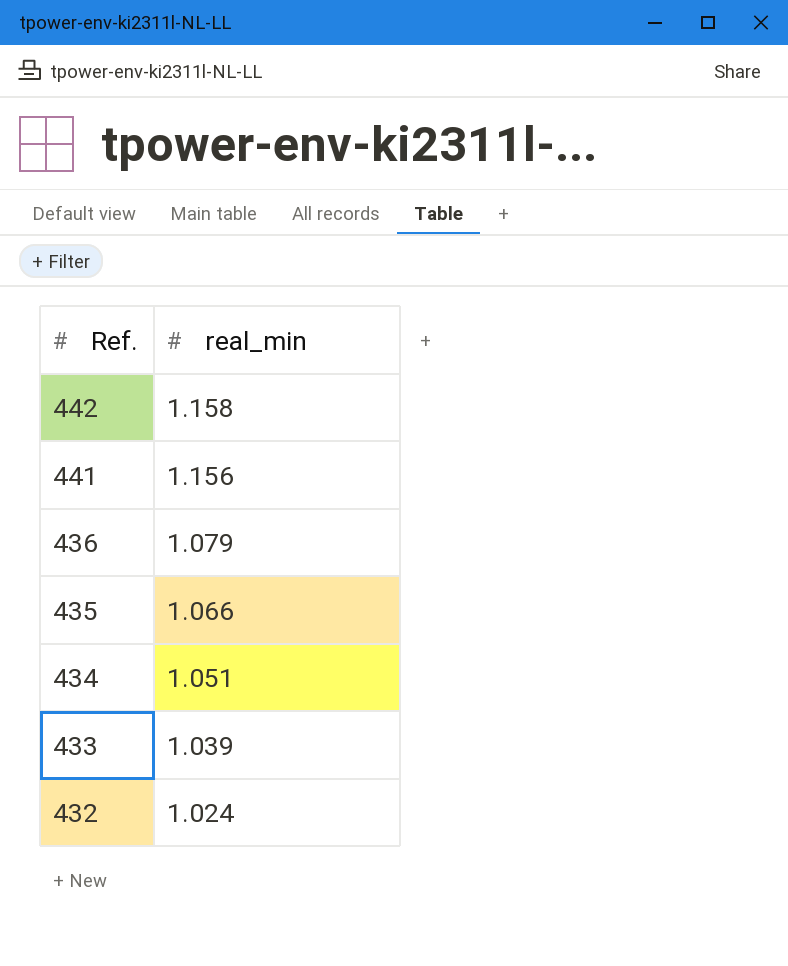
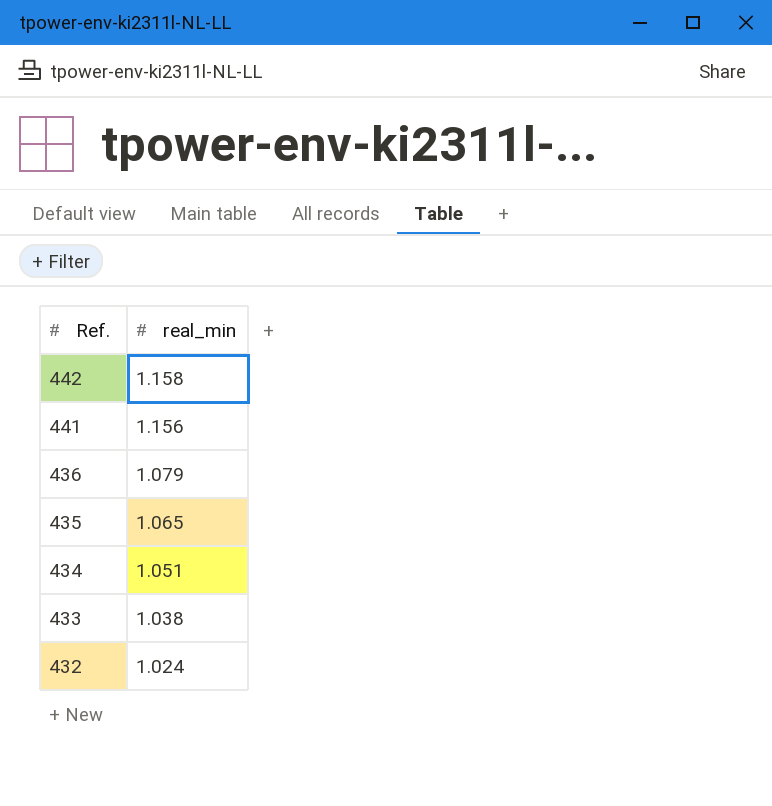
435 | real_min: 1.066 -> 1.065
433 | real_min: 1.039 -> 1.038

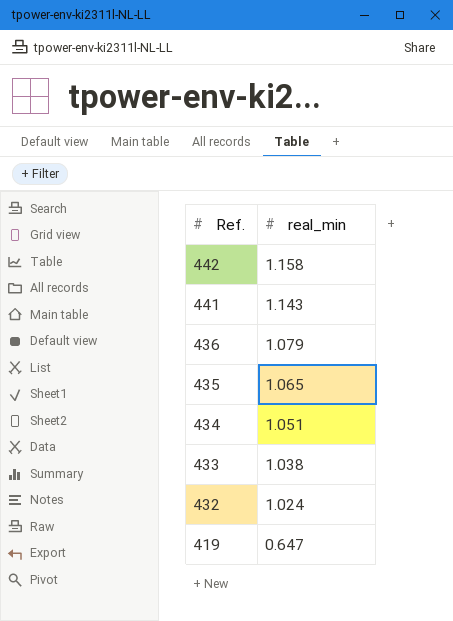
441 | real_min: 1.156 -> 1.143
row 419: none -> 0.647

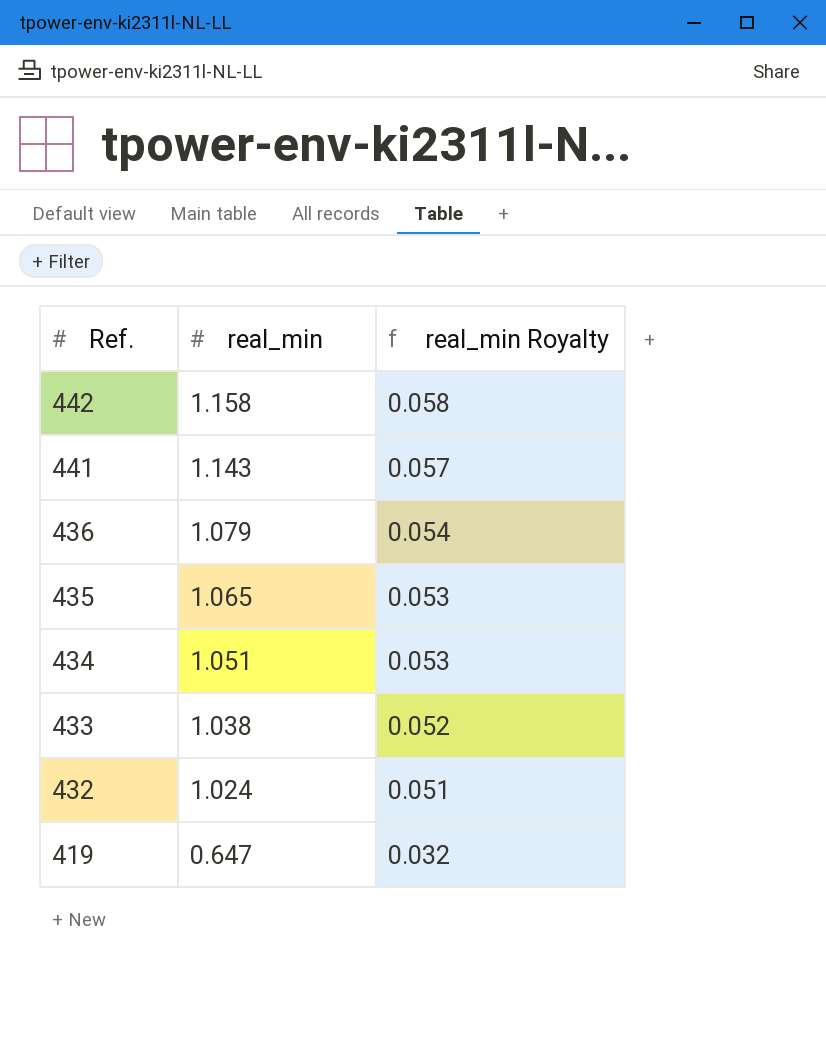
column real_min Royalty | formula: none -> [real_min] * 0.05

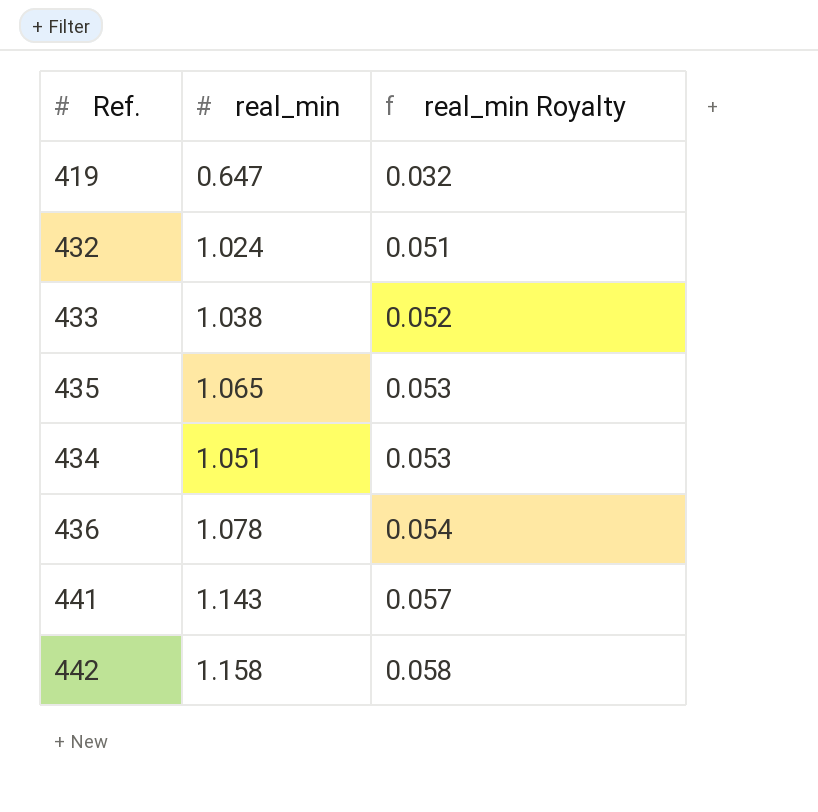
row order: Ref. descending -> real_min Royalty ascending
436 | real_min: 1.079 -> 1.078

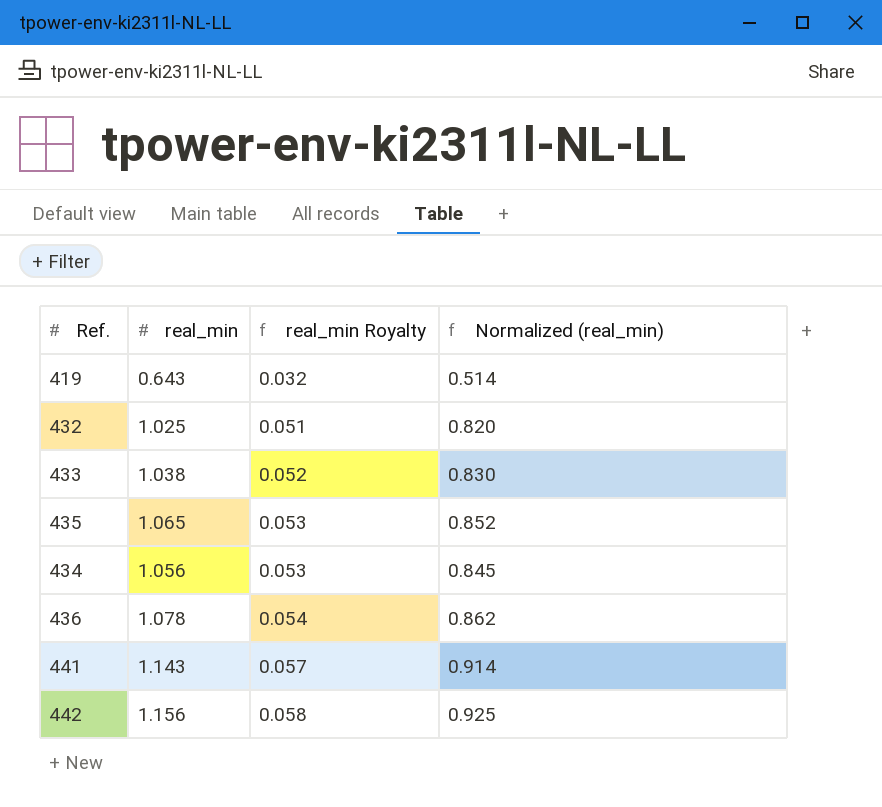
column Normalized (real_min) | formula: none -> [real_min] * 0.8
419 | real_min: 0.647 -> 0.643
432 | real_min: 1.024 -> 1.025
434 | real_min: 1.051 -> 1.056
442 | real_min: 1.158 -> 1.156

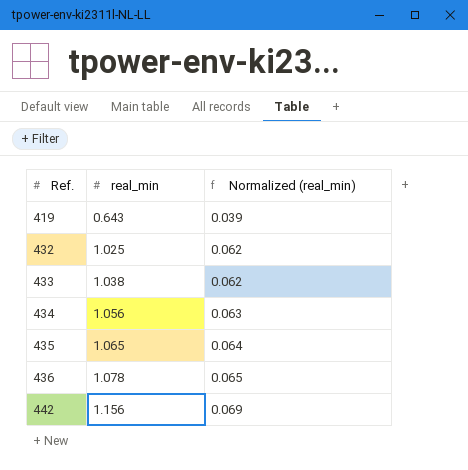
row order: real_min Royalty ascending -> Ref. ascending
column real_min Royalty | formula: [real_min] * 0.05 -> none
column Normalized (real_min) | formula: [real_min] * 0.8 -> [real_min] * 0.06
row 441: 1.143 | 0.057 | 0.914 -> none

